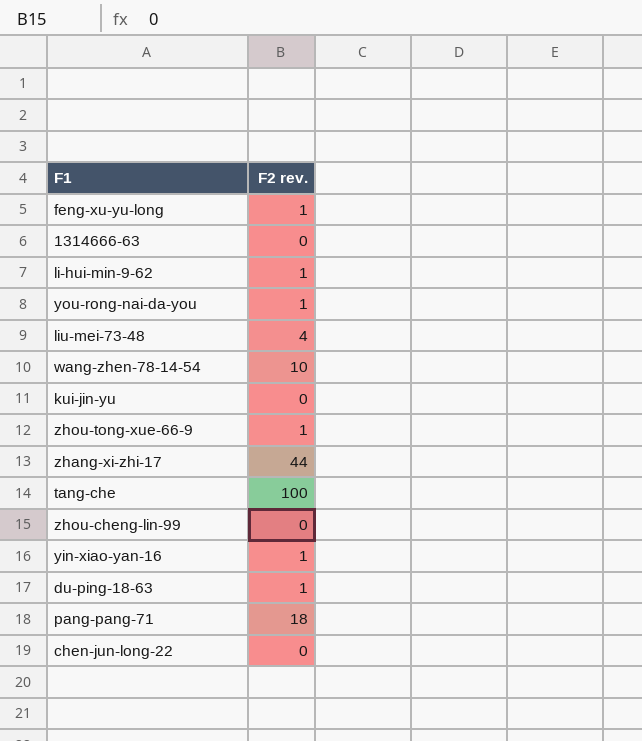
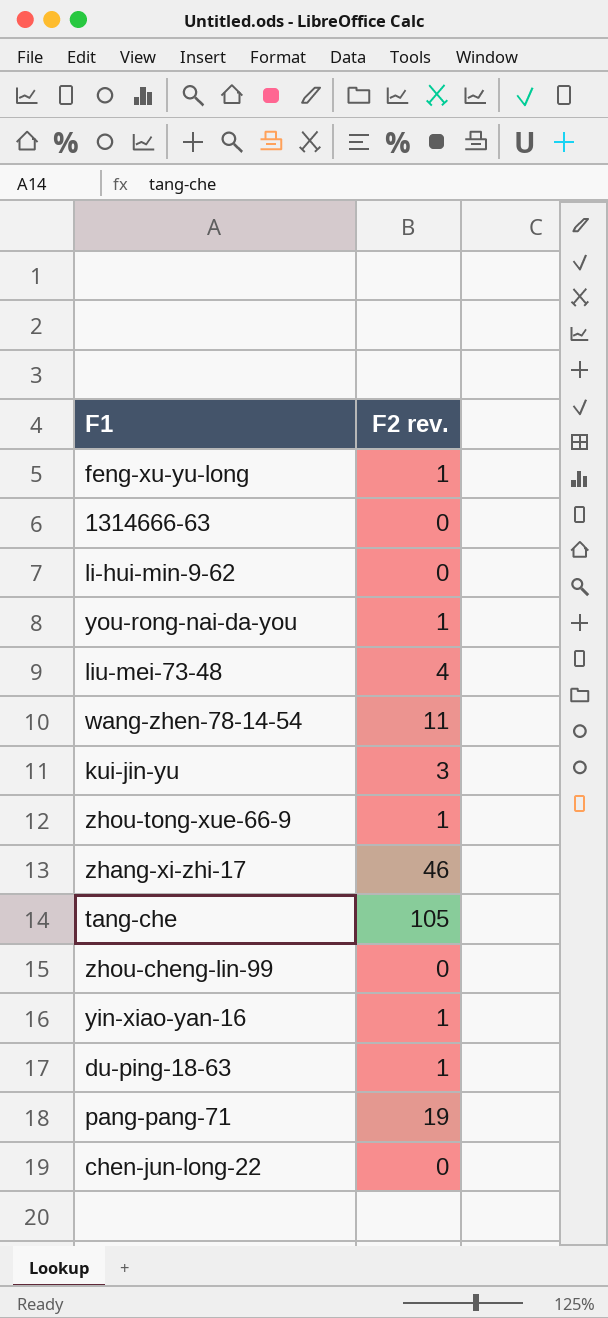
li-hui-min-9-62 | F2 rev.: 1 -> 0
wang-zhen-78-14-54 | F2 rev.: 10 -> 11
kui-jin-yu | F2 rev.: 0 -> 3
zhang-xi-zhi-17 | F2 rev.: 44 -> 46
tang-che | F2 rev.: 100 -> 105
pang-pang-71 | F2 rev.: 18 -> 19

